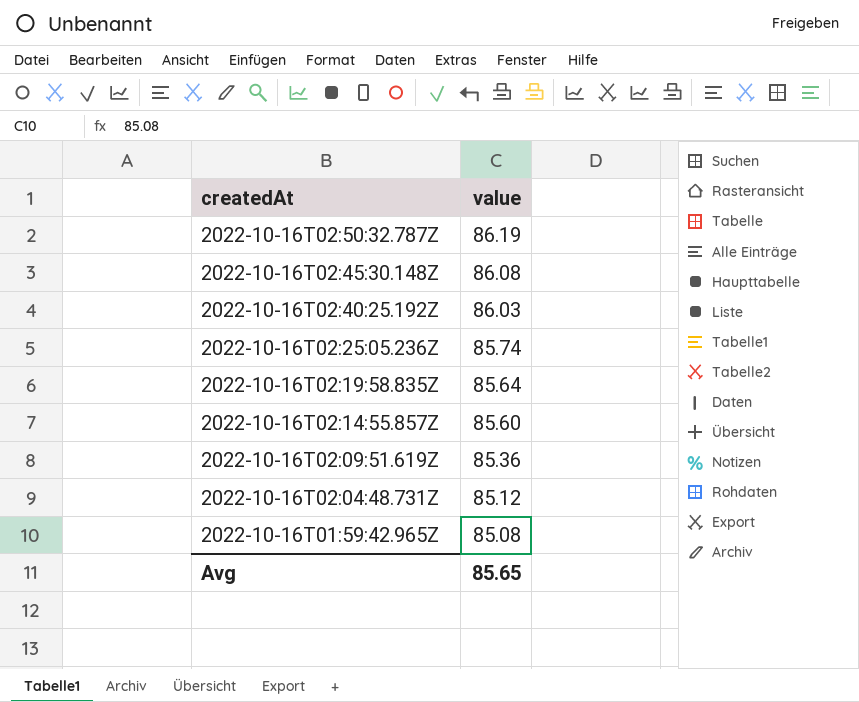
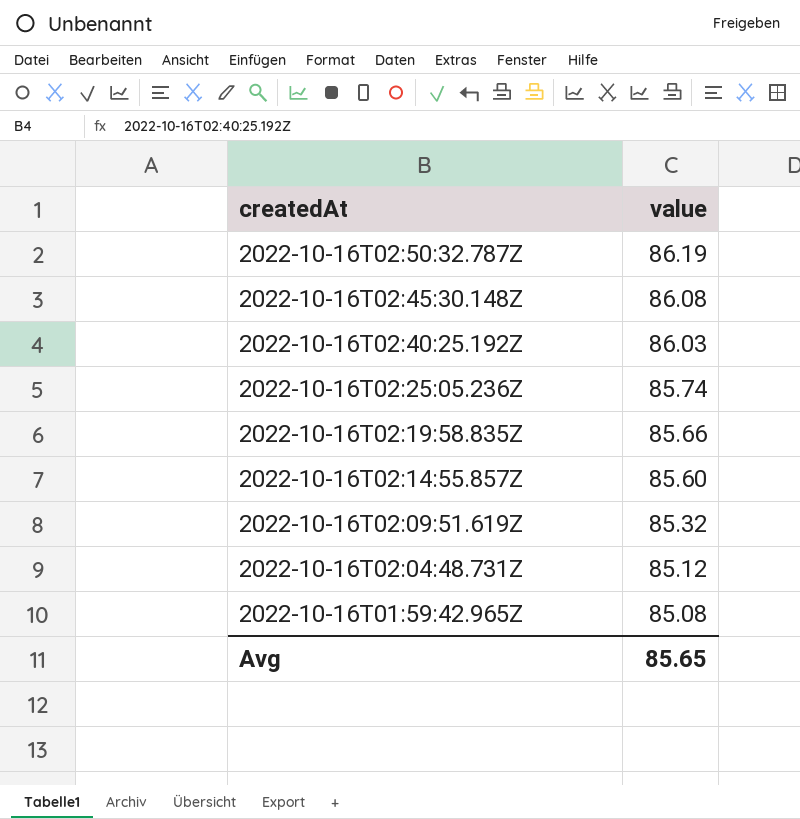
2022-10-16T02:19:58.835Z | value: 85.64 -> 85.66
2022-10-16T02:09:51.619Z | value: 85.36 -> 85.32

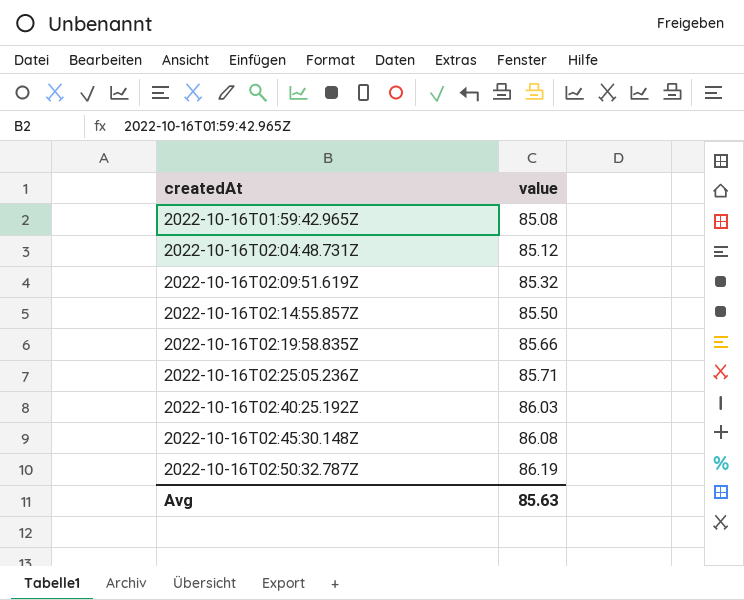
row order: createdAt descending -> createdAt ascending
2022-10-16T02:14:55.857Z | value: 85.60 -> 85.50
2022-10-16T02:25:05.236Z | value: 85.74 -> 85.71
Avg | value: 85.65 -> 85.63

